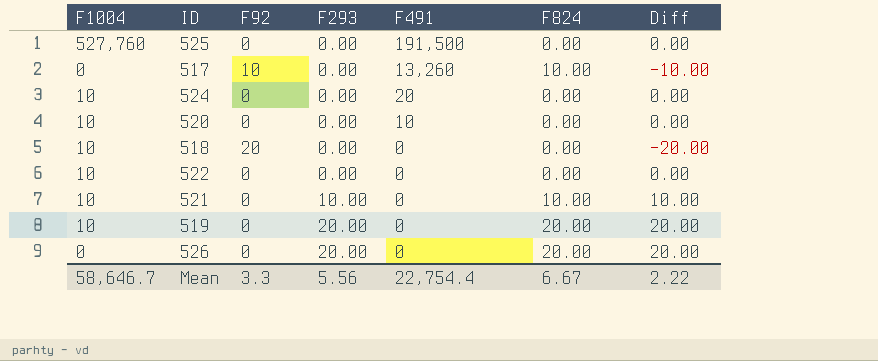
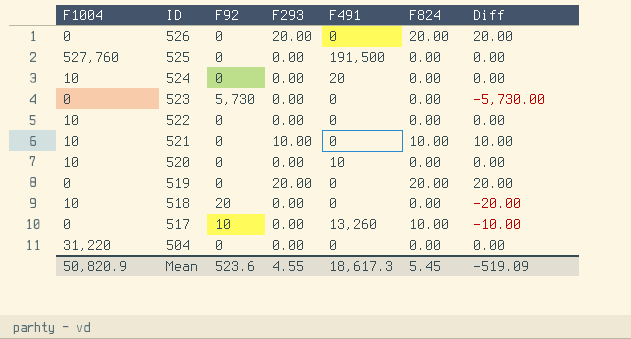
row order: F293 ascending -> ID descending
row 523: none -> 0 | 5,730 | 0.00 | 0 | 0.00 | -5,730.00
519 | F1004: 10 -> 0
row 504: none -> 31,220 | 0 | 0.00 | 0 | 0.00 | 0.00
Mean | F1004: 58,646.7 -> 50,820.9
Mean | F92: 3.3 -> 523.6
Mean | F293: 5.56 -> 4.55
Mean | F491: 22,754.4 -> 18,617.3
Mean | F824: 6.67 -> 5.45
Mean | Diff: 2.22 -> -519.09

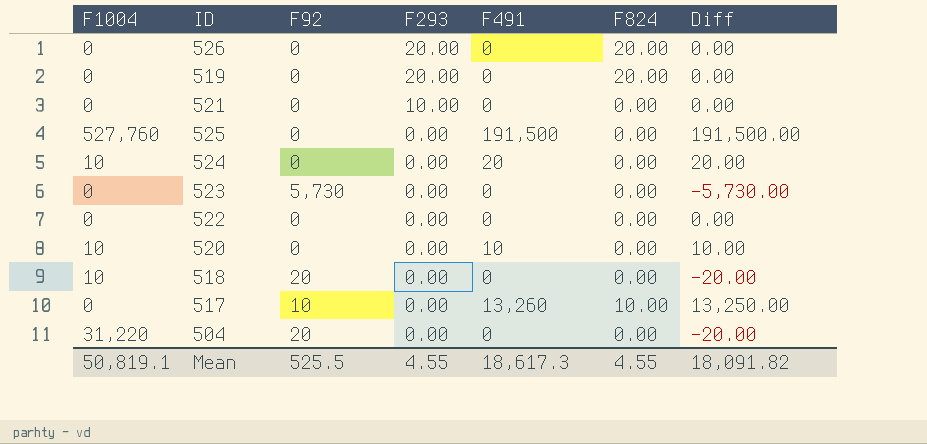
row order: ID descending -> F293 descending
column Diff | formula: [F293] - [F92] -> [F491] - [F92]
521 | F1004: 10 -> 0
521 | F824: 10.00 -> 0.00
522 | F1004: 10 -> 0
504 | F92: 0 -> 20
Mean | F1004: 50,820.9 -> 50,819.1
Mean | F92: 523.6 -> 525.5
Mean | F824: 5.45 -> 4.55
Mean | Diff: -519.09 -> 18,091.82

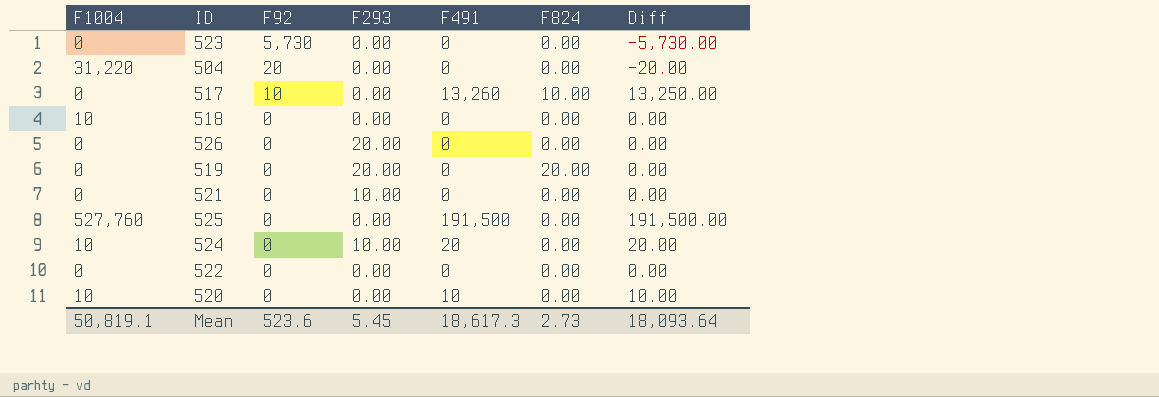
row order: F293 descending -> F92 descending
518 | F92: 20 -> 0
518 | Diff: -20.00 -> 0.00
526 | F824: 20.00 -> 0.00
524 | F293: 0.00 -> 10.00
Mean | F92: 525.5 -> 523.6
Mean | F293: 4.55 -> 5.45
Mean | F824: 4.55 -> 2.73
Mean | Diff: 18,091.82 -> 18,093.64

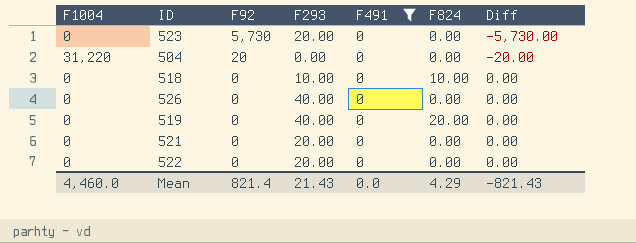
filter: none -> F491 = 0
523 | F293: 0.00 -> 20.00
518 | F1004: 10 -> 0
518 | F293: 0.00 -> 10.00
518 | F824: 0.00 -> 10.00
526 | F293: 20.00 -> 40.00
519 | F293: 20.00 -> 40.00
521 | F293: 10.00 -> 20.00
522 | F293: 0.00 -> 20.00
Mean | F1004: 50,819.1 -> 4,460.0
Mean | F92: 523.6 -> 821.4
Mean | F293: 5.45 -> 21.43
Mean | F491: 18,617.3 -> 0.0
Mean | F824: 2.73 -> 4.29
Mean | Diff: 18,093.64 -> -821.43

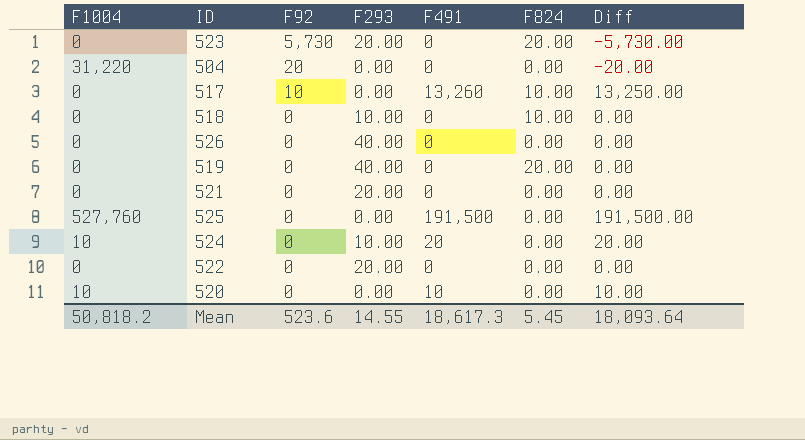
filter: F491 = 0 -> none
523 | F824: 0.00 -> 20.00
Mean | F1004: 4,460.0 -> 50,818.2
Mean | F92: 821.4 -> 523.6
Mean | F293: 21.43 -> 14.55
Mean | F491: 0.0 -> 18,617.3
Mean | F824: 4.29 -> 5.45
Mean | Diff: -821.43 -> 18,093.64

